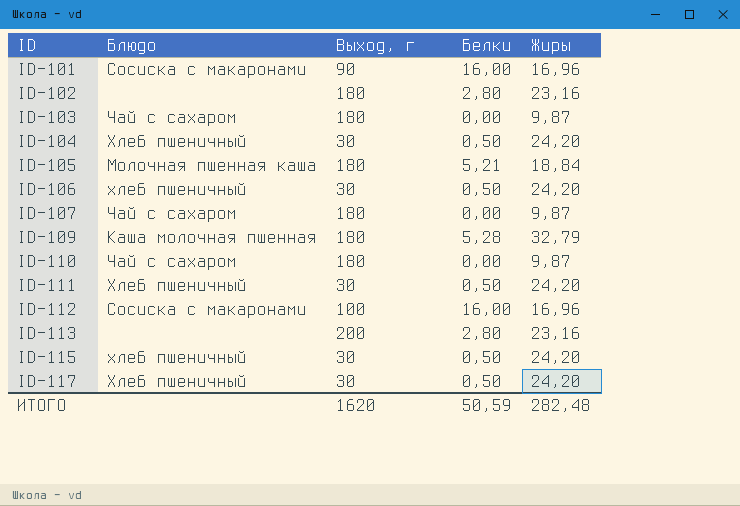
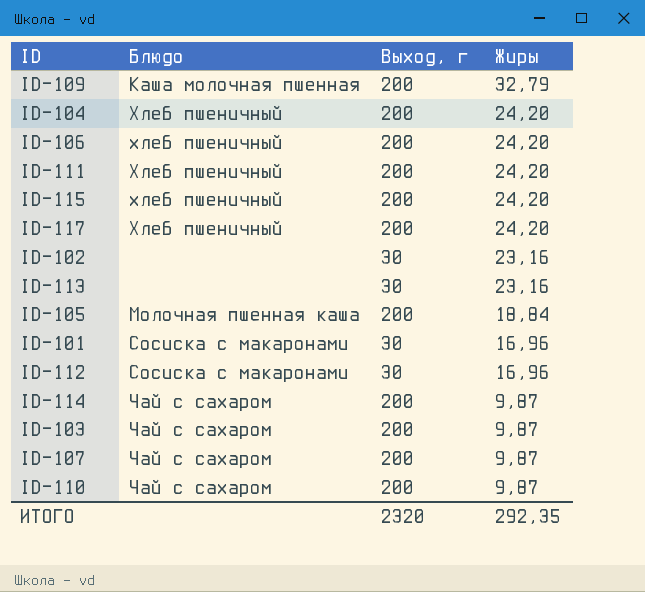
row order: ID ascending -> Жиры descending
column Белки | position: 4 -> none
ID-109 | Выход, г: 180 -> 200
ID-104 | Выход, г: 30 -> 200
ID-106 | Выход, г: 30 -> 200
ID-111 | Выход, г: 30 -> 200
ID-115 | Выход, г: 30 -> 200
ID-117 | Выход, г: 30 -> 200
ID-102 | Выход, г: 180 -> 30
ID-113 | Выход, г: 200 -> 30
ID-105 | Выход, г: 180 -> 200
ID-101 | Выход, г: 90 -> 30
ID-112 | Выход, г: 100 -> 30
row ID-114: none -> Чай с сахаром | 200 | 9,87
ID-103 | Выход, г: 180 -> 200
ID-107 | Выход, г: 180 -> 200
ID-110 | Выход, г: 180 -> 200
ИТОГО | Выход, г: 1620 -> 2320
ИТОГО | Жиры: 282,48 -> 292,35

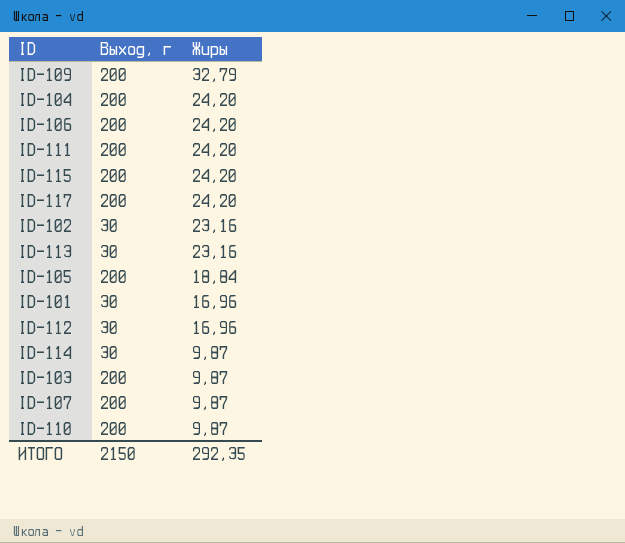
column Блюдо | position: 2 -> none
ID-114 | Выход, г: 200 -> 30
ИТОГО | Выход, г: 2320 -> 2150

